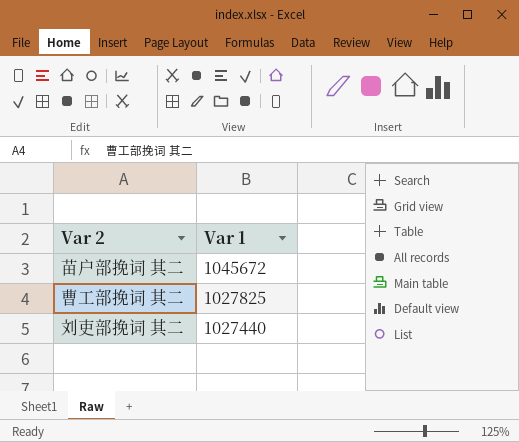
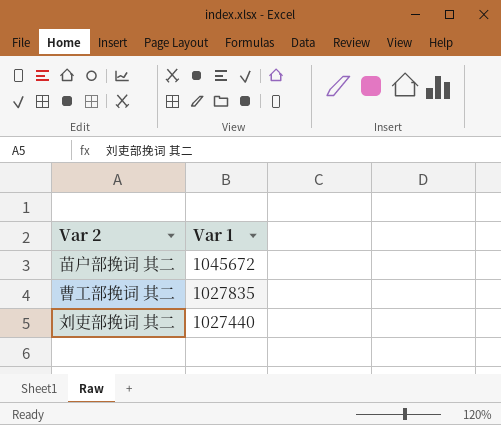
曹工部挽词 其二 | Var 1: 1027825 -> 1027835

